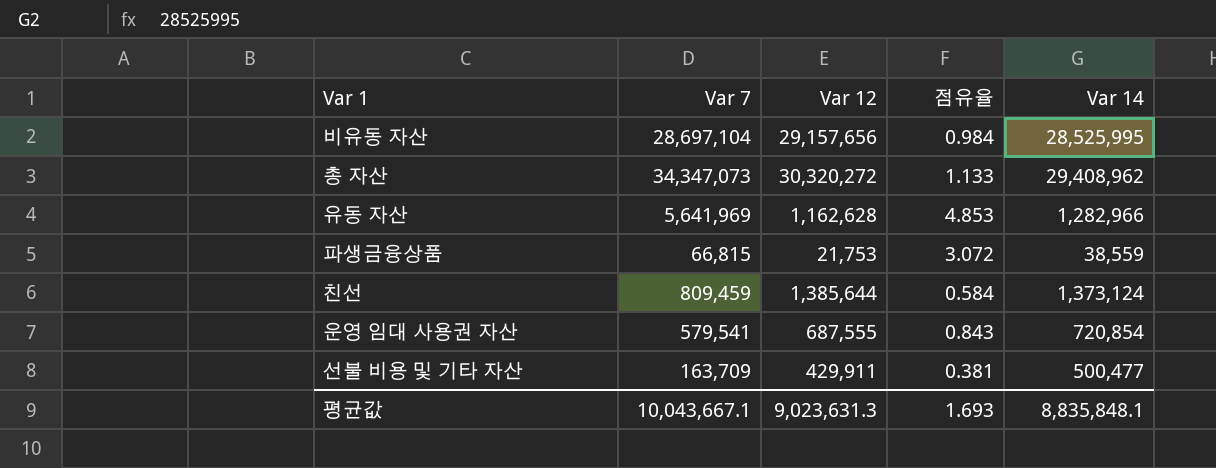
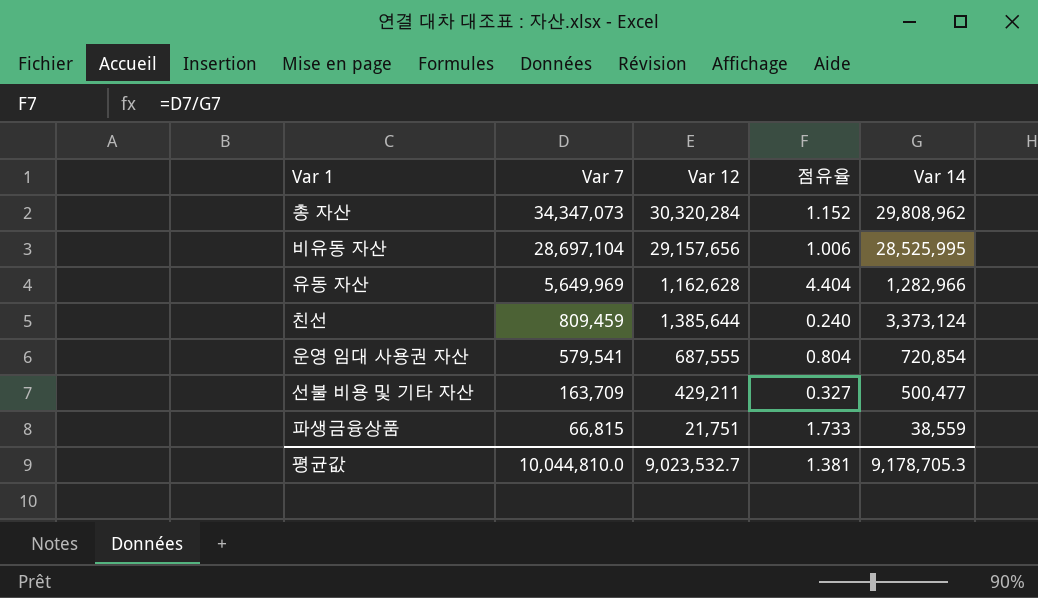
row order: none -> Var 7 descending
column 점유율 | formula: [Var 7] / [Var 12] -> [Var 7] / [Var 14]
총 자산 | Var 12: 30,320,272 -> 30,320,284
총 자산 | Var 14: 29,408,962 -> 29,808,962
유동 자산 | Var 7: 5,641,969 -> 5,649,969
친선 | Var 14: 1,373,124 -> 3,373,124
선불 비용 및 기타 자산 | Var 12: 429,911 -> 429,211
파생금융상품 | Var 12: 21,753 -> 21,751
평균값 | Var 7: 10,043,667.1 -> 10,044,810.0
평균값 | Var 12: 9,023,631.3 -> 9,023,532.7
평균값 | 점유율: 1.693 -> 1.381
평균값 | Var 14: 8,835,848.1 -> 9,178,705.3

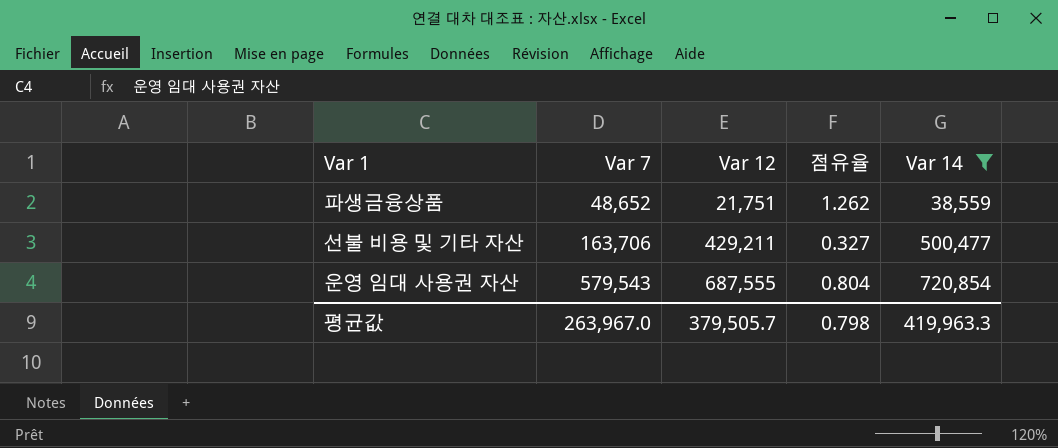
filter: none -> Var 14 <= 720,854
row order: Var 7 descending -> Var 7 ascending
파생금융상품 | Var 7: 66,815 -> 48,652
파생금융상품 | 점유율: 1.733 -> 1.262
선불 비용 및 기타 자산 | Var 7: 163,709 -> 163,706
운영 임대 사용권 자산 | Var 7: 579,541 -> 579,543
평균값 | Var 7: 10,044,810.0 -> 263,967.0
평균값 | Var 12: 9,023,532.7 -> 379,505.7
평균값 | 점유율: 1.381 -> 0.798
평균값 | Var 14: 9,178,705.3 -> 419,963.3

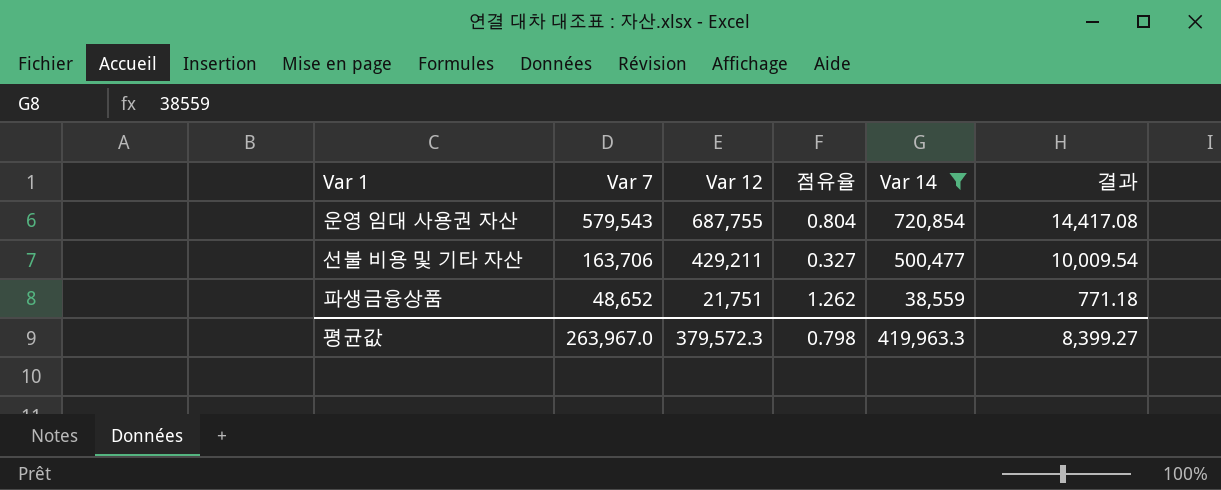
row order: Var 7 ascending -> Var 7 descending
column 결과 | formula: none -> [Var 14] * 0.02
운영 임대 사용권 자산 | Var 12: 687,555 -> 687,755
평균값 | Var 12: 379,505.7 -> 379,572.3

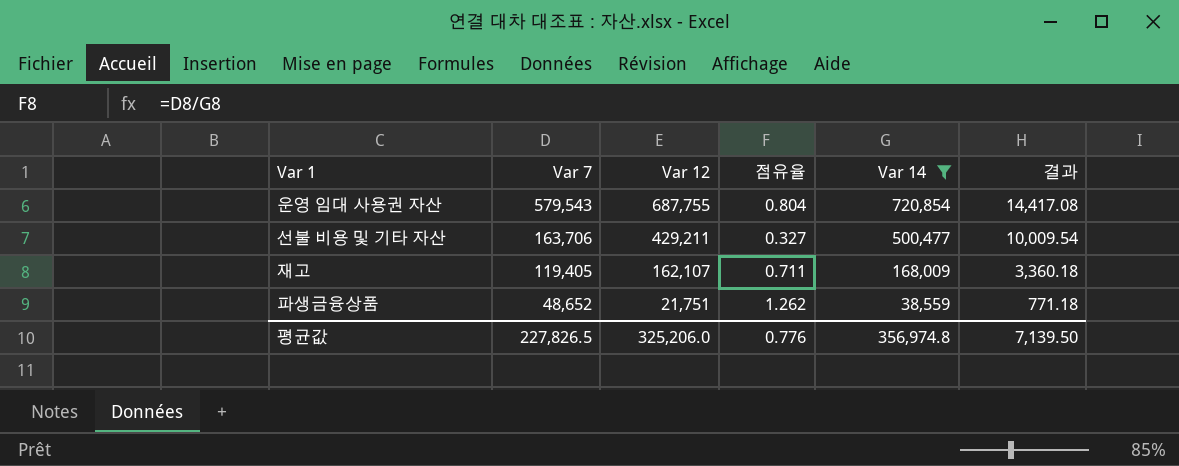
row 재고: none -> 119,405 | 162,107 | 0.711 | 168,009 | 3,360.18
평균값 | Var 7: 263,967.0 -> 227,826.5
평균값 | Var 12: 379,572.3 -> 325,206.0
평균값 | 점유율: 0.798 -> 0.776
평균값 | Var 14: 419,963.3 -> 356,974.8
평균값 | 결과: 8,399.27 -> 7,139.50

